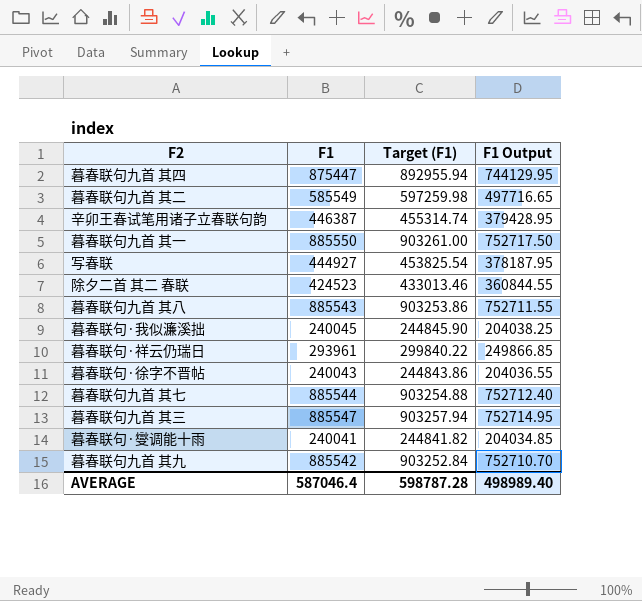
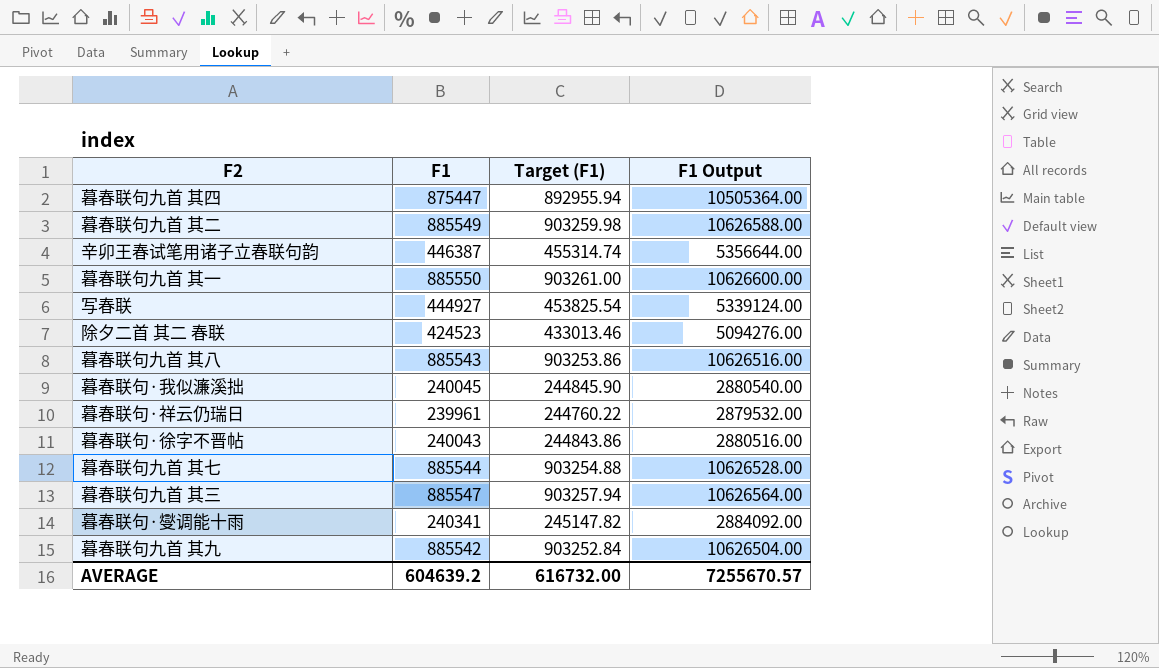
column F1 Output | formula: [F1] * 0.85 -> [F1] * 12
暮春联句九首 其二 | F1: 585549 -> 885549
暮春联句九首 其二 | Target (F1): 597259.98 -> 903259.98
暮春联句·祥云仍瑞日 | F1: 293961 -> 239961
暮春联句·祥云仍瑞日 | Target (F1): 299840.22 -> 244760.22
暮春联句·燮调能十雨 | F1: 240041 -> 240341
暮春联句·燮调能十雨 | Target (F1): 244841.82 -> 245147.82
AVERAGE | F1: 587046.4 -> 604639.2
AVERAGE | Target (F1): 598787.28 -> 616732.00
AVERAGE | F1 Output: 498989.40 -> 7255670.57

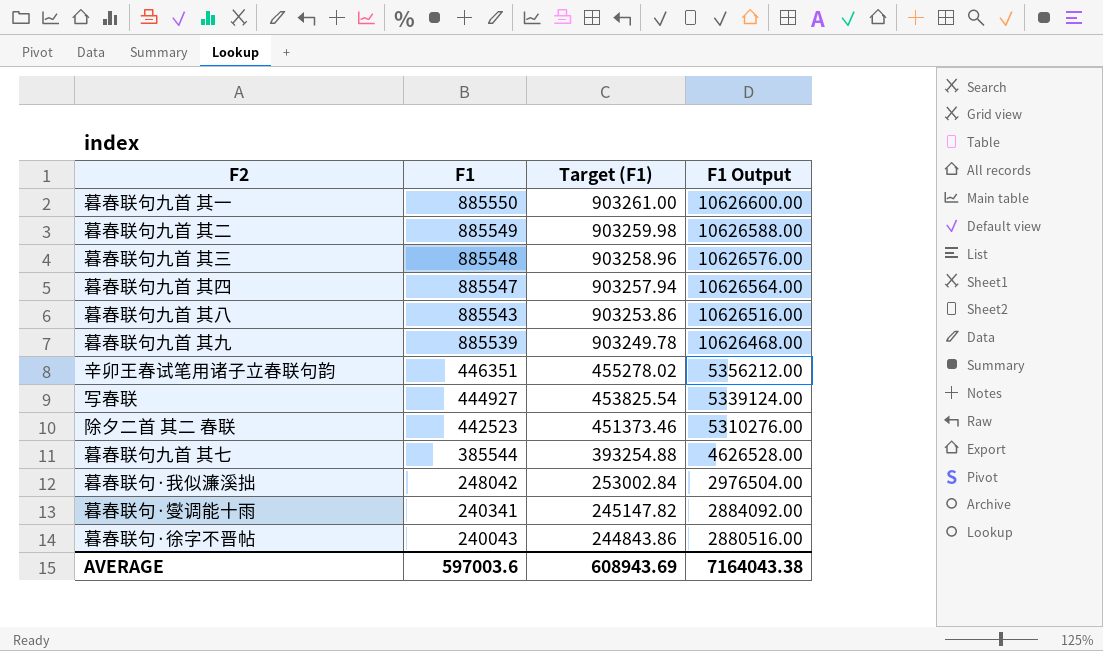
row order: none -> F1 descending
row 暮春联句·祥云仍瑞日: 239961 | 244760.22 | 2879532.00 -> none
暮春联句九首 其三 | F1: 885547 -> 885548
暮春联句九首 其三 | Target (F1): 903257.94 -> 903258.96
暮春联句九首 其三 | F1 Output: 10626564.00 -> 10626576.00
暮春联句九首 其四 | F1: 875447 -> 885547
暮春联句九首 其四 | Target (F1): 892955.94 -> 903257.94
暮春联句九首 其四 | F1 Output: 10505364.00 -> 10626564.00
暮春联句九首 其九 | F1: 885542 -> 885539
暮春联句九首 其九 | Target (F1): 903252.84 -> 903249.78
暮春联句九首 其九 | F1 Output: 10626504.00 -> 10626468.00
辛卯王春试笔用诸子立春联句韵 | F1: 446387 -> 446351
辛卯王春试笔用诸子立春联句韵 | Target (F1): 455314.74 -> 455278.02
辛卯王春试笔用诸子立春联句韵 | F1 Output: 5356644.00 -> 5356212.00
除夕二首 其二 春联 | F1: 424523 -> 442523
除夕二首 其二 春联 | Target (F1): 433013.46 -> 451373.46
除夕二首 其二 春联 | F1 Output: 5094276.00 -> 5310276.00
暮春联句九首 其七 | F1: 885544 -> 385544
暮春联句九首 其七 | Target (F1): 903254.88 -> 393254.88
暮春联句九首 其七 | F1 Output: 10626528.00 -> 4626528.00
暮春联句·我似濂溪拙 | F1: 240045 -> 248042
暮春联句·我似濂溪拙 | Target (F1): 244845.90 -> 253002.84
暮春联句·我似濂溪拙 | F1 Output: 2880540.00 -> 2976504.00
AVERAGE | F1: 604639.2 -> 597003.6
AVERAGE | Target (F1): 616732.00 -> 608943.69
AVERAGE | F1 Output: 7255670.57 -> 7164043.38

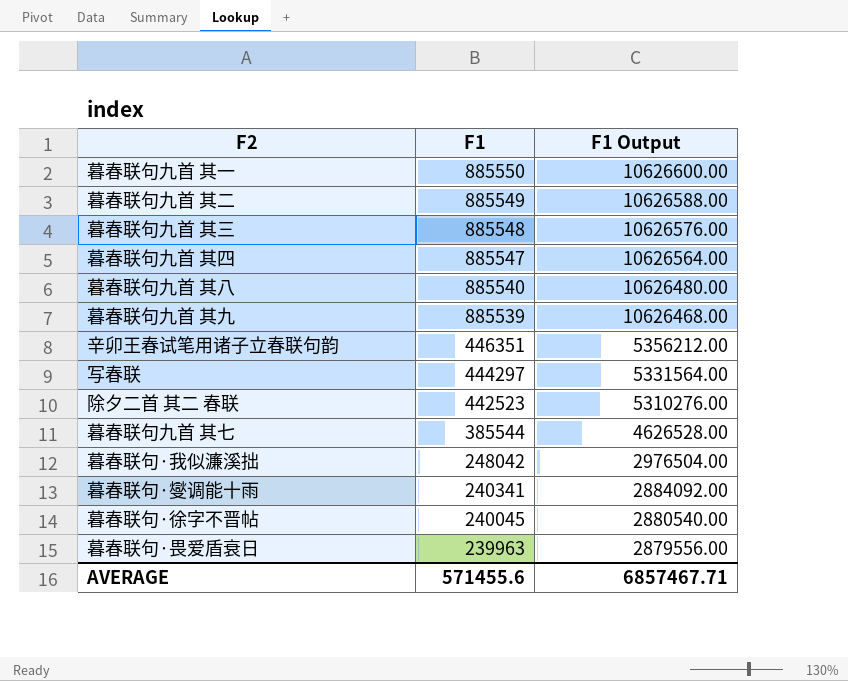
column Target (F1) | formula: [F1] * 1.02 -> none
暮春联句九首 其八 | F1: 885543 -> 885540
暮春联句九首 其八 | F1 Output: 10626516.00 -> 10626480.00
写春联 | F1: 444927 -> 444297
写春联 | F1 Output: 5339124.00 -> 5331564.00
暮春联句·徐字不晋帖 | F1: 240043 -> 240045
暮春联句·徐字不晋帖 | F1 Output: 2880516.00 -> 2880540.00
row 暮春联句·畏爱盾衰日: none -> 239963 | 2879556.00
AVERAGE | F1: 597003.6 -> 571455.6
AVERAGE | F1 Output: 7164043.38 -> 6857467.71

